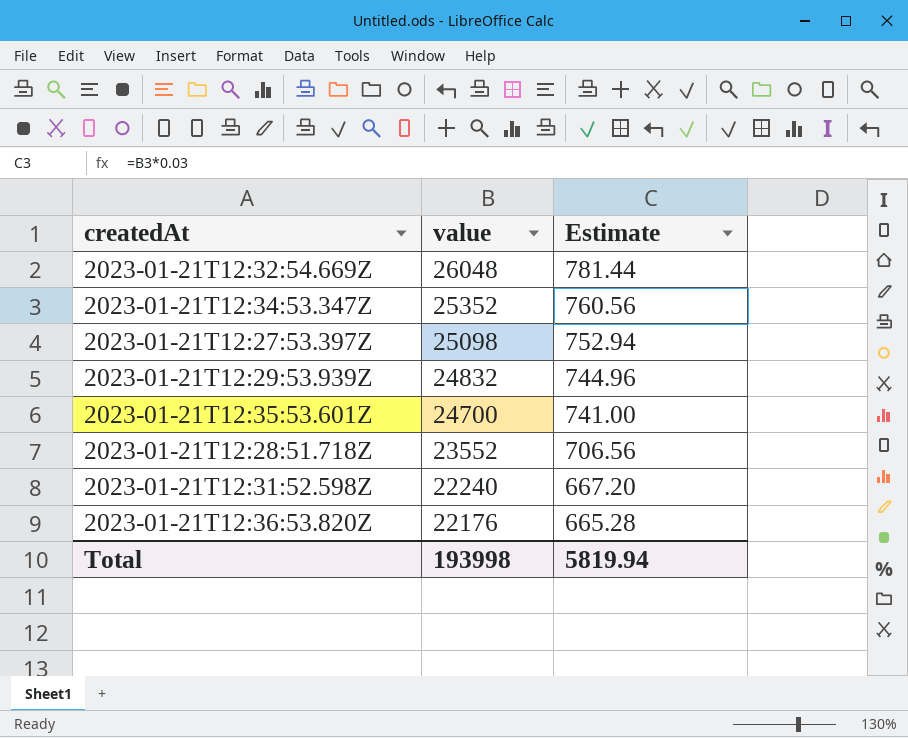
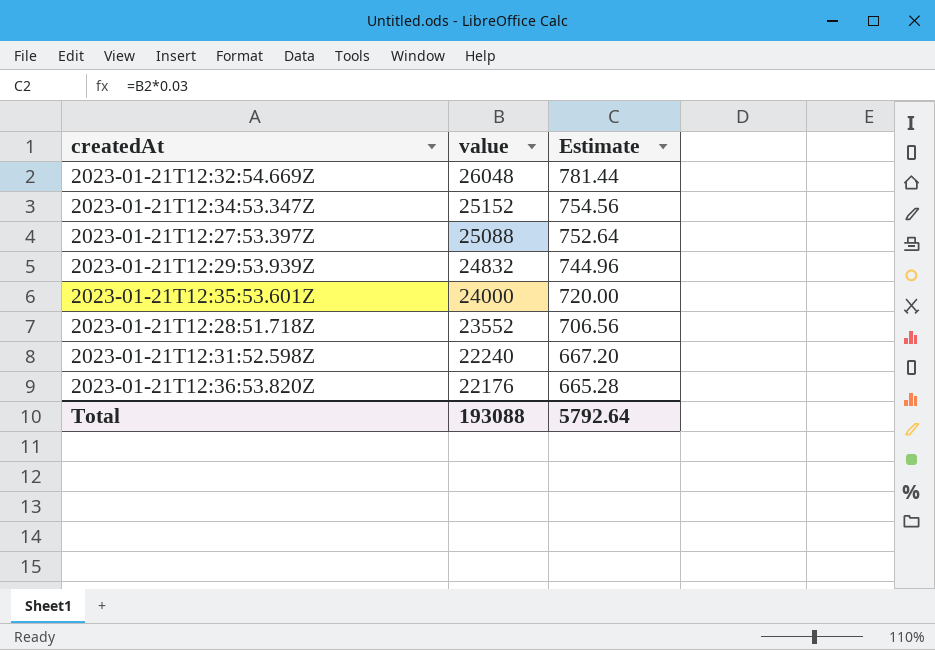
2023-01-21T12:34:53.347Z | value: 25352 -> 25152
2023-01-21T12:34:53.347Z | Estimate: 760.56 -> 754.56
2023-01-21T12:27:53.397Z | value: 25098 -> 25088
2023-01-21T12:27:53.397Z | Estimate: 752.94 -> 752.64
2023-01-21T12:35:53.601Z | value: 24700 -> 24000
2023-01-21T12:35:53.601Z | Estimate: 741.00 -> 720.00
Total | value: 193998 -> 193088
Total | Estimate: 5819.94 -> 5792.64

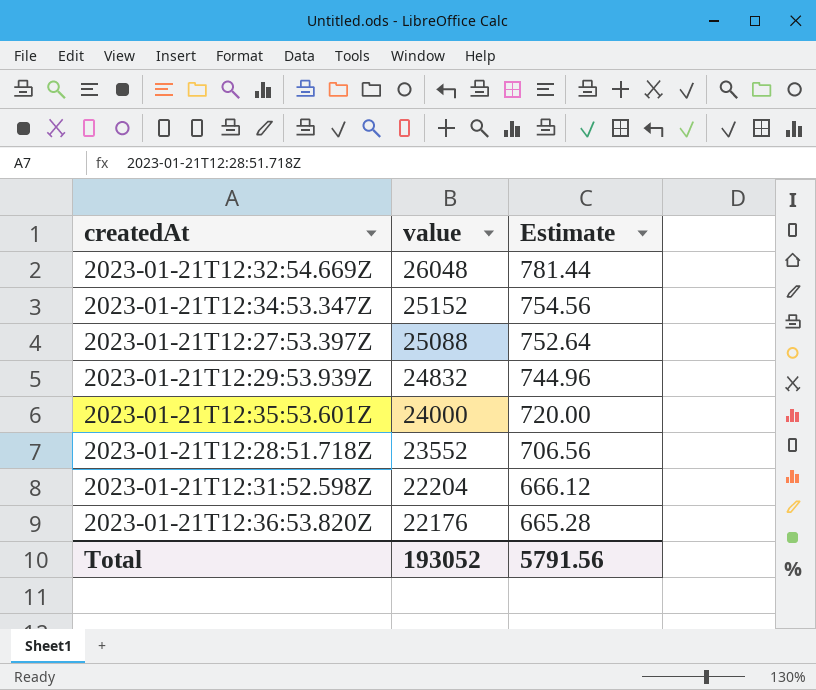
2023-01-21T12:31:52.598Z | value: 22240 -> 22204
2023-01-21T12:31:52.598Z | Estimate: 667.20 -> 666.12
Total | value: 193088 -> 193052
Total | Estimate: 5792.64 -> 5791.56

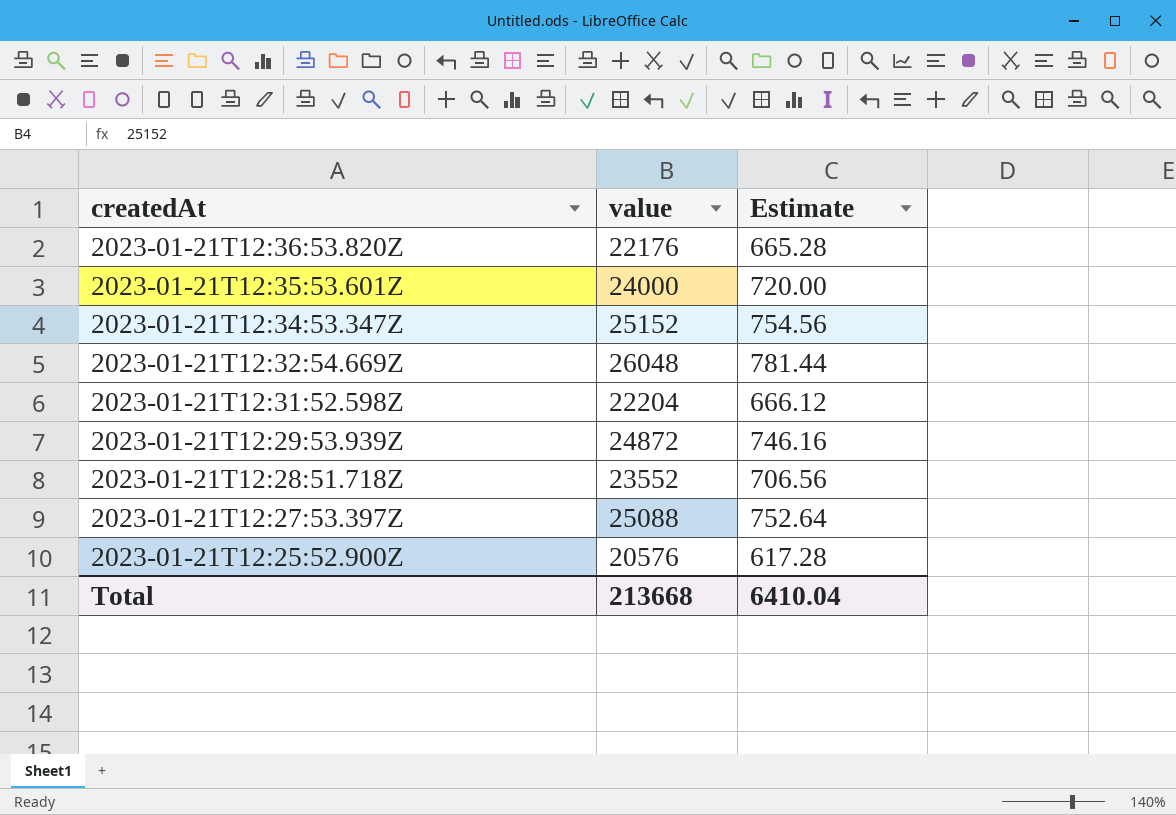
row order: value descending -> createdAt descending
2023-01-21T12:29:53.939Z | value: 24832 -> 24872
2023-01-21T12:29:53.939Z | Estimate: 744.96 -> 746.16
row 2023-01-21T12:25:52.900Z: none -> 20576 | 617.28
Total | value: 193052 -> 213668
Total | Estimate: 5791.56 -> 6410.04

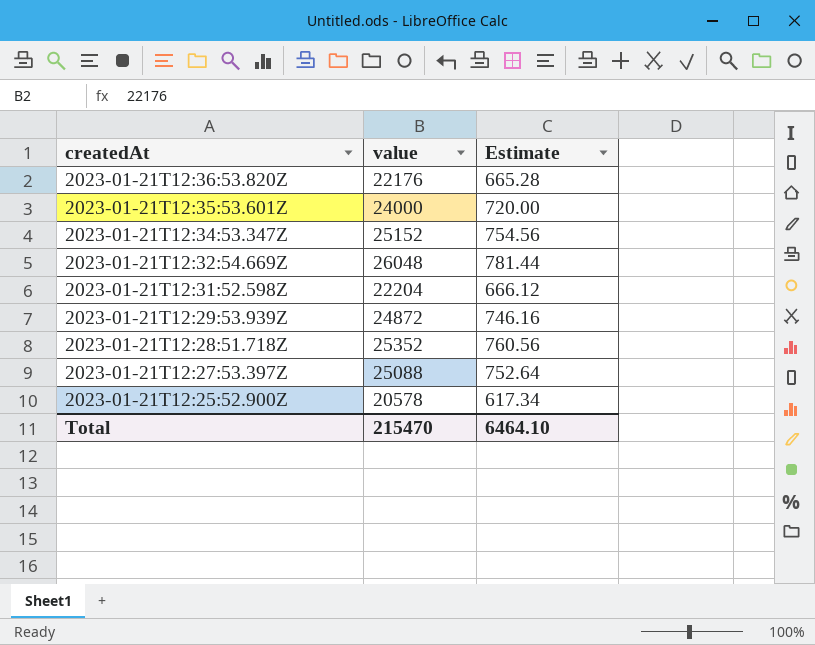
2023-01-21T12:28:51.718Z | value: 23552 -> 25352
2023-01-21T12:28:51.718Z | Estimate: 706.56 -> 760.56
2023-01-21T12:25:52.900Z | value: 20576 -> 20578
2023-01-21T12:25:52.900Z | Estimate: 617.28 -> 617.34
Total | value: 213668 -> 215470
Total | Estimate: 6410.04 -> 6464.10

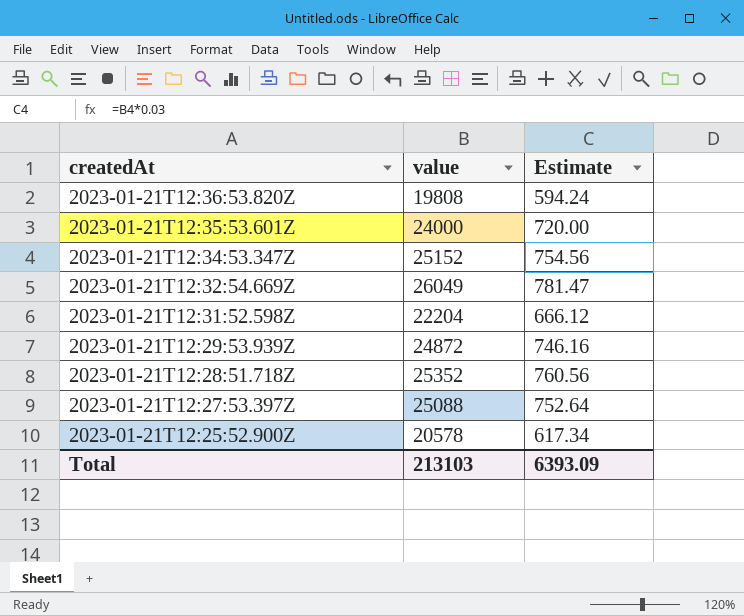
2023-01-21T12:36:53.820Z | value: 22176 -> 19808
2023-01-21T12:36:53.820Z | Estimate: 665.28 -> 594.24
2023-01-21T12:32:54.669Z | value: 26048 -> 26049
2023-01-21T12:32:54.669Z | Estimate: 781.44 -> 781.47
Total | value: 215470 -> 213103
Total | Estimate: 6464.10 -> 6393.09

